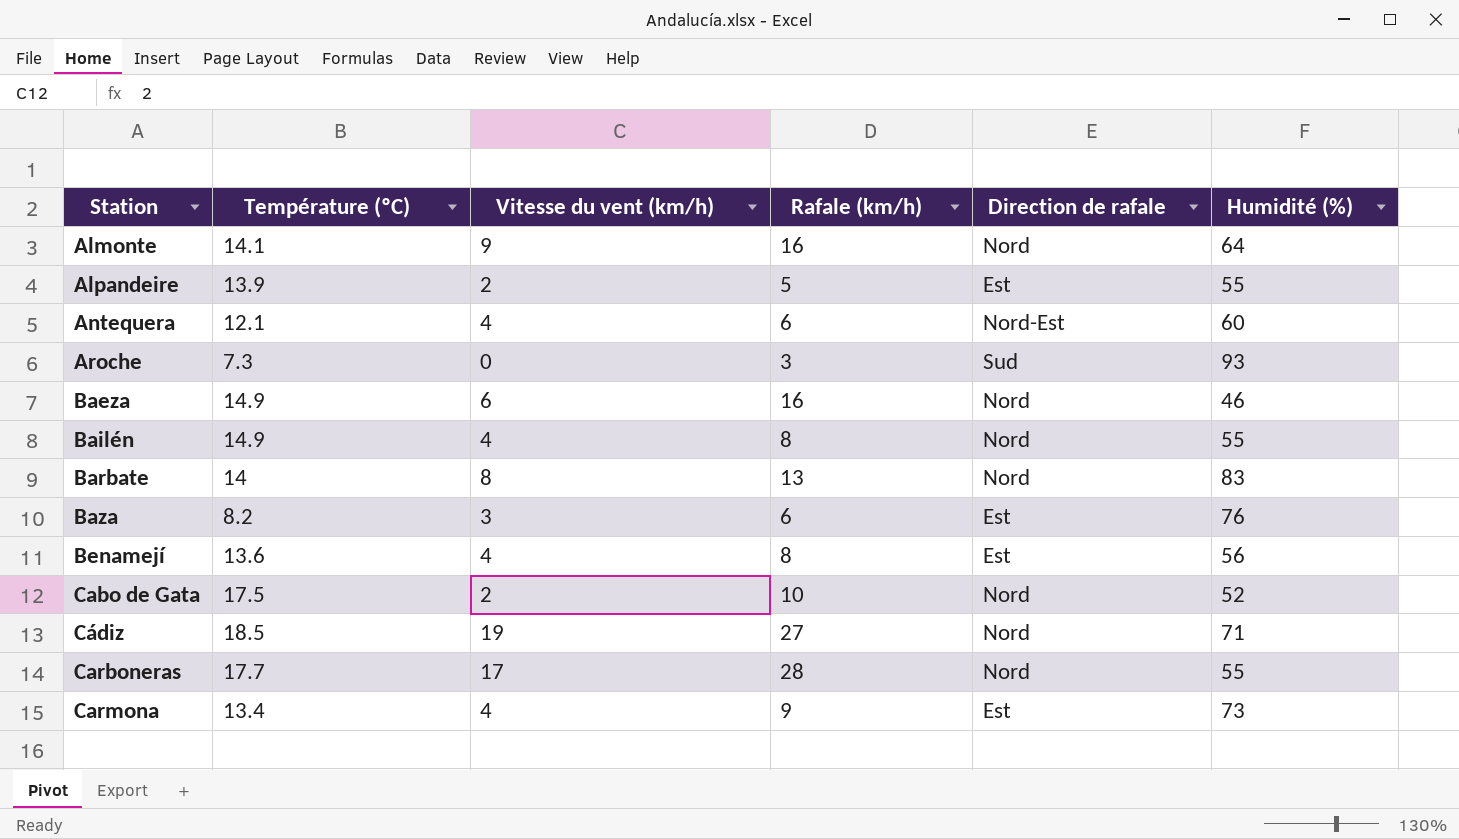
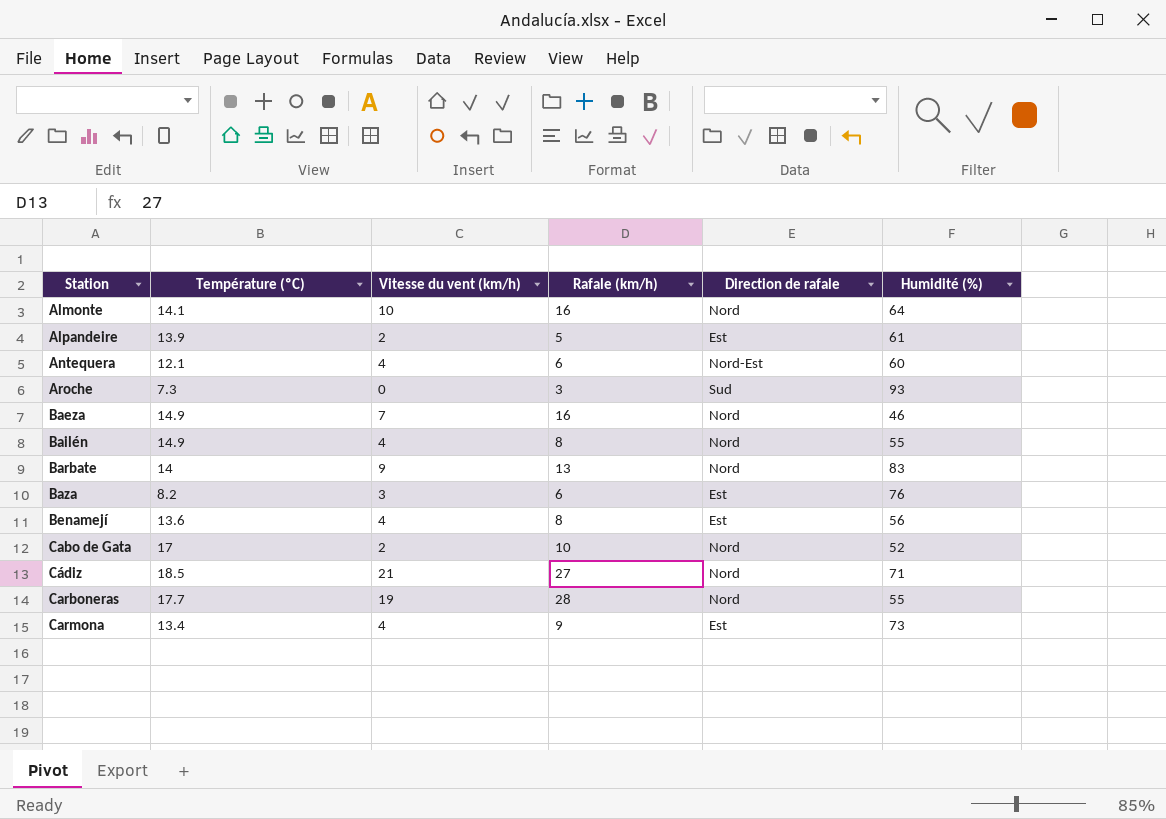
Almonte | Vitesse du vent (km/h): 9 -> 10
Alpandeire | Humidité (%): 55 -> 61
Baeza | Vitesse du vent (km/h): 6 -> 7
Barbate | Vitesse du vent (km/h): 8 -> 9
Cabo de Gata | Température (ºC): 17.5 -> 17
Cádiz | Vitesse du vent (km/h): 19 -> 21
Carboneras | Vitesse du vent (km/h): 17 -> 19

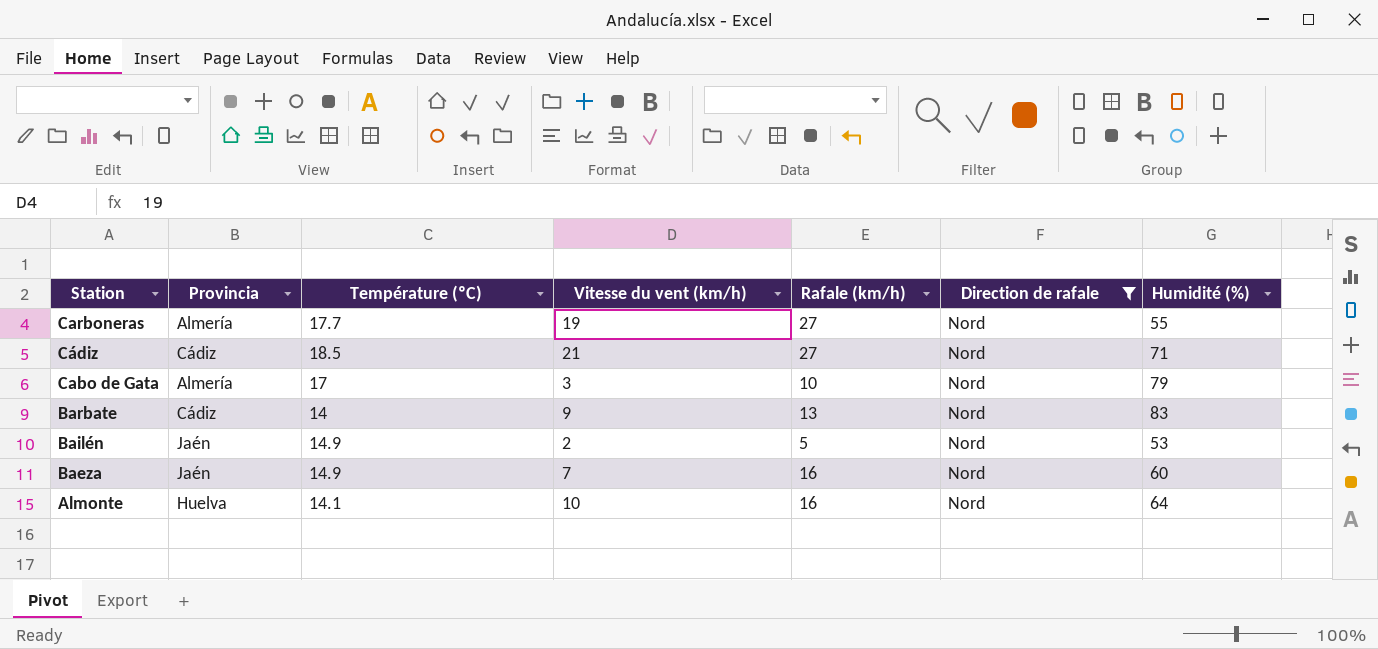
filter: none -> Direction de rafale = Nord
row order: Station ascending -> Station descending
column Provincia | position: none -> 2
Carboneras | Rafale (km/h): 28 -> 27
Cabo de Gata | Vitesse du vent (km/h): 2 -> 3
Cabo de Gata | Humidité (%): 52 -> 79
Bailén | Vitesse du vent (km/h): 4 -> 2
Bailén | Rafale (km/h): 8 -> 5
Bailén | Humidité (%): 55 -> 53
Baeza | Humidité (%): 46 -> 60

